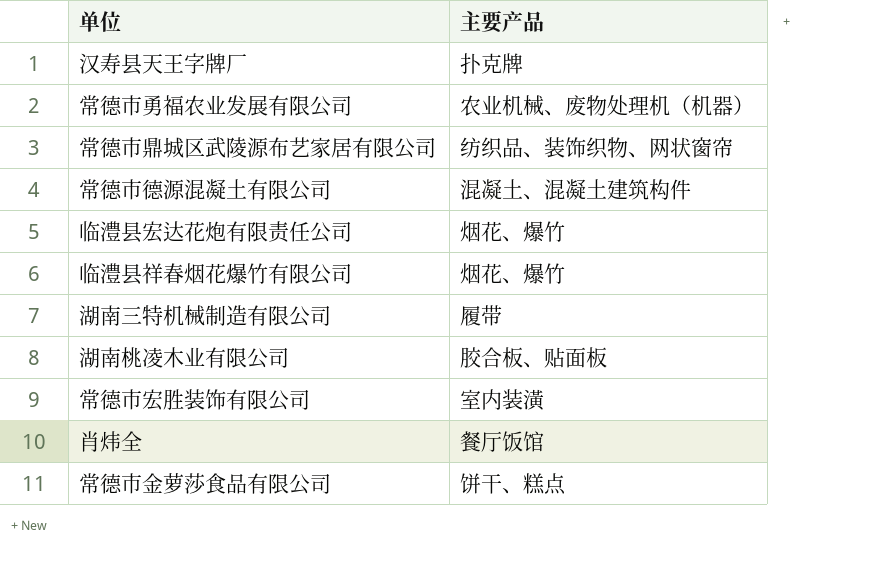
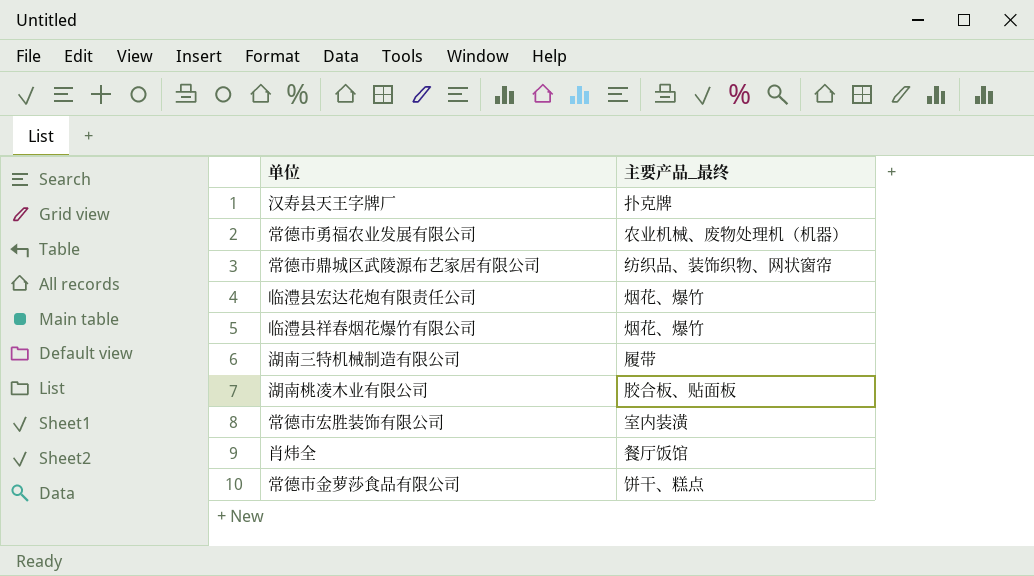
column name: 主要产品 -> 主要产品_最终
row 常德市德源混凝土有限公司: 混凝土、混凝土建筑构件 -> none

